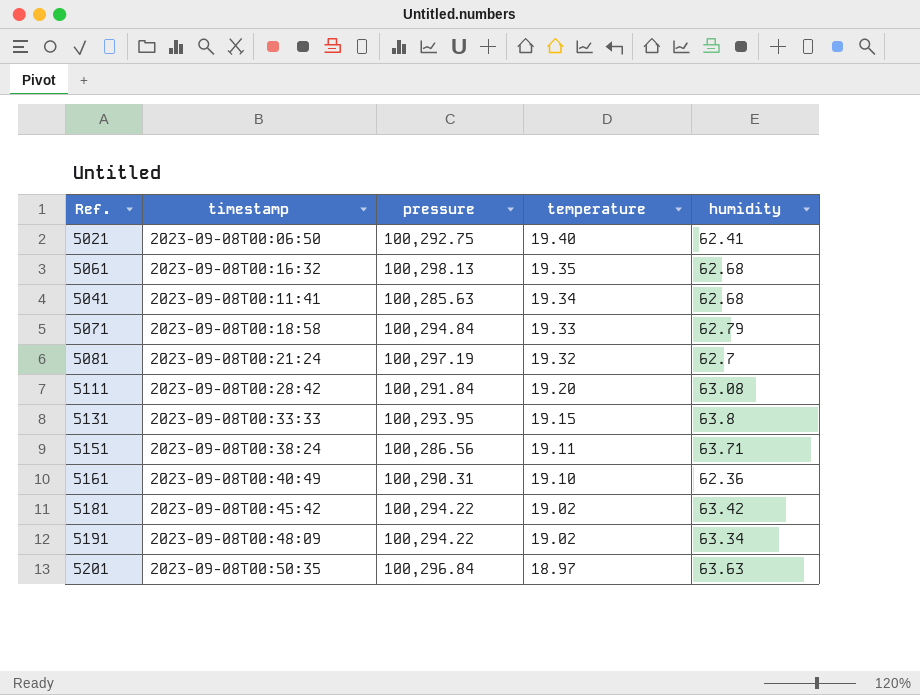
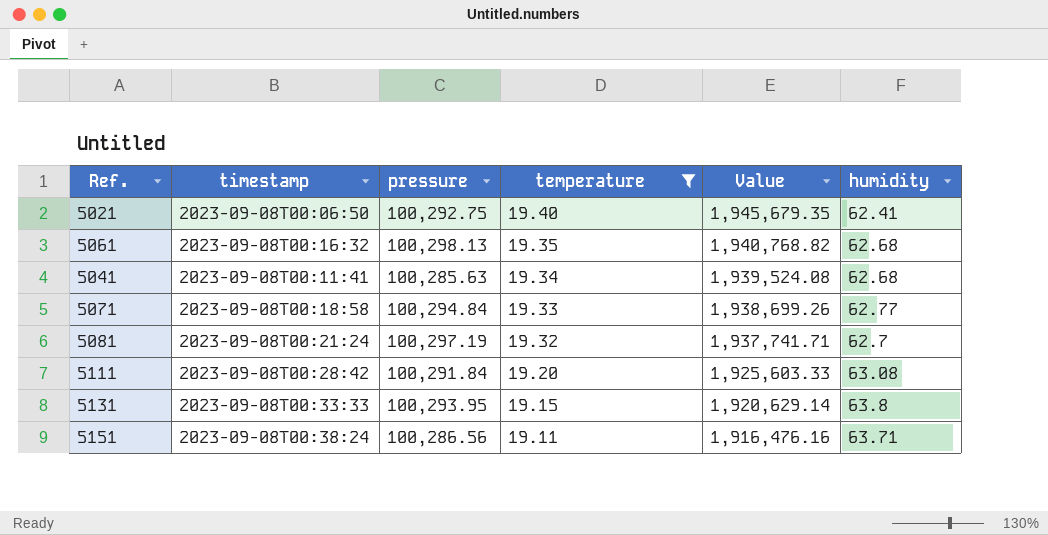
filter: none -> temperature >= 19.11
column Value | formula: none -> [pressure] * [temperature]
5071 | humidity: 62.79 -> 62.77

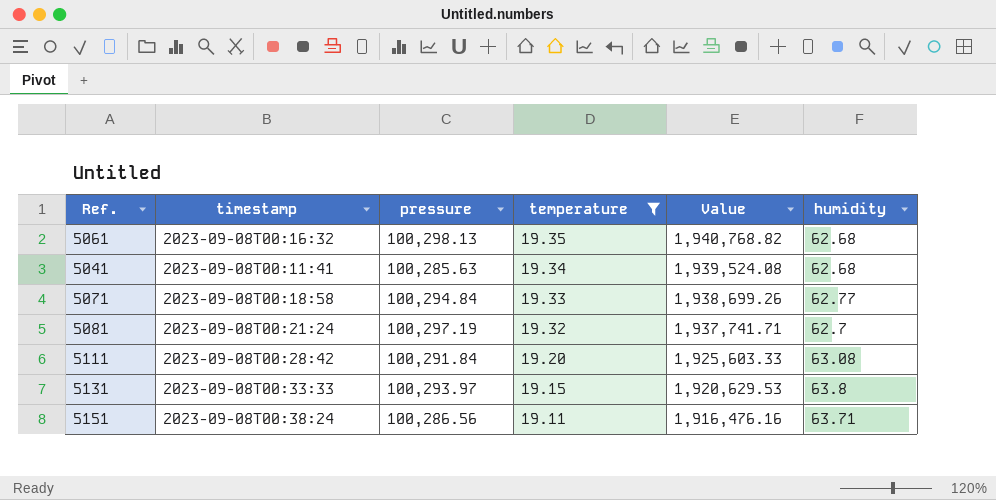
row 5021: 2023-09-08T00:06:50 | 100,292.75 | 19.40 | 1,945,679.35 | 62.41 -> none
5131 | pressure: 100,293.95 -> 100,293.97
5131 | Value: 1,920,629.14 -> 1,920,629.53

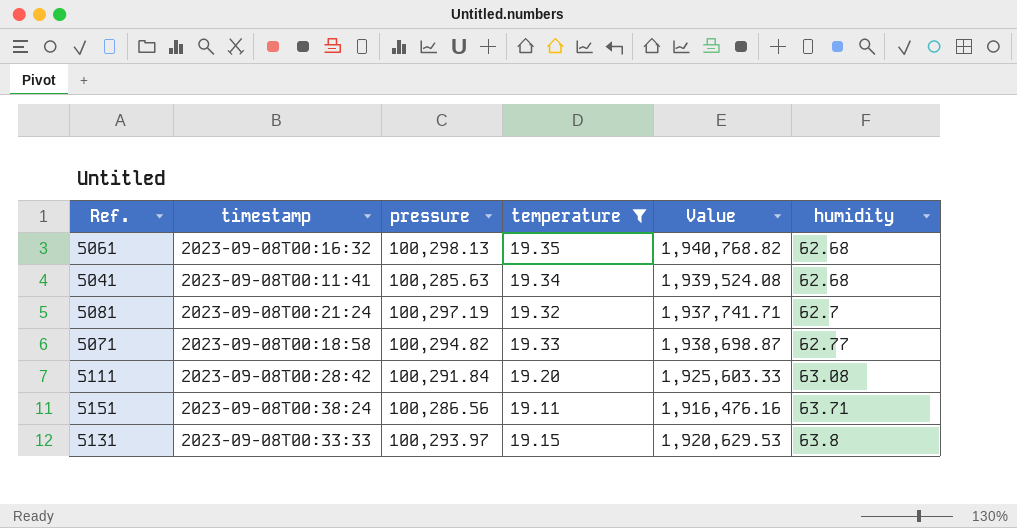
row order: temperature descending -> humidity ascending
5071 | pressure: 100,294.84 -> 100,294.82
5071 | Value: 1,938,699.26 -> 1,938,698.87

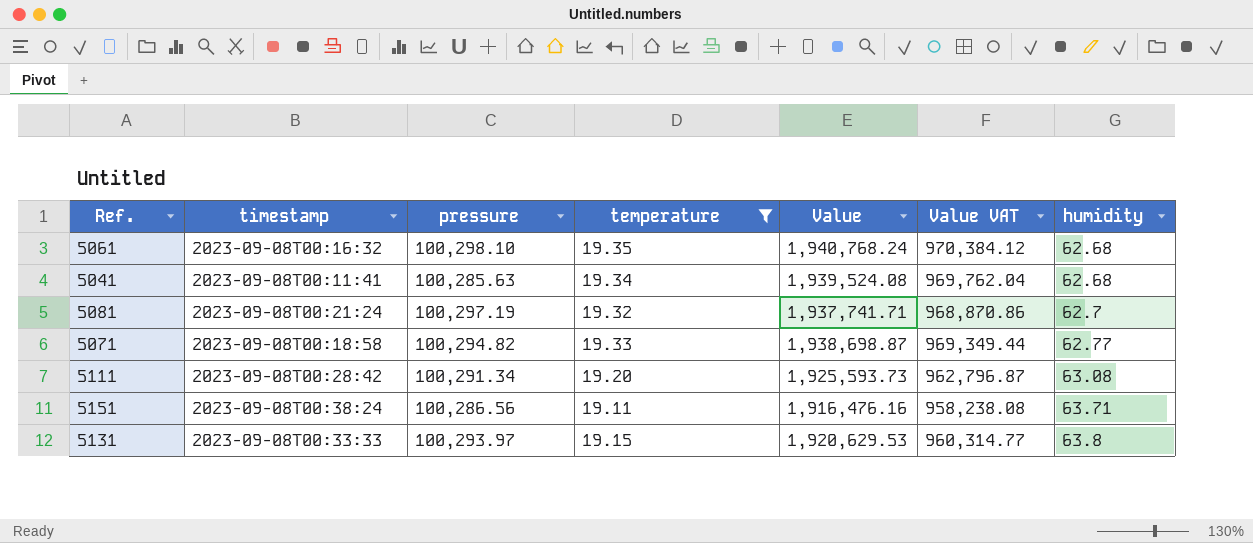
column Value VAT | formula: none -> [Value] * 0.5
5061 | pressure: 100,298.13 -> 100,298.10
5061 | Value: 1,940,768.82 -> 1,940,768.24
5111 | pressure: 100,291.84 -> 100,291.34
5111 | Value: 1,925,603.33 -> 1,925,593.73

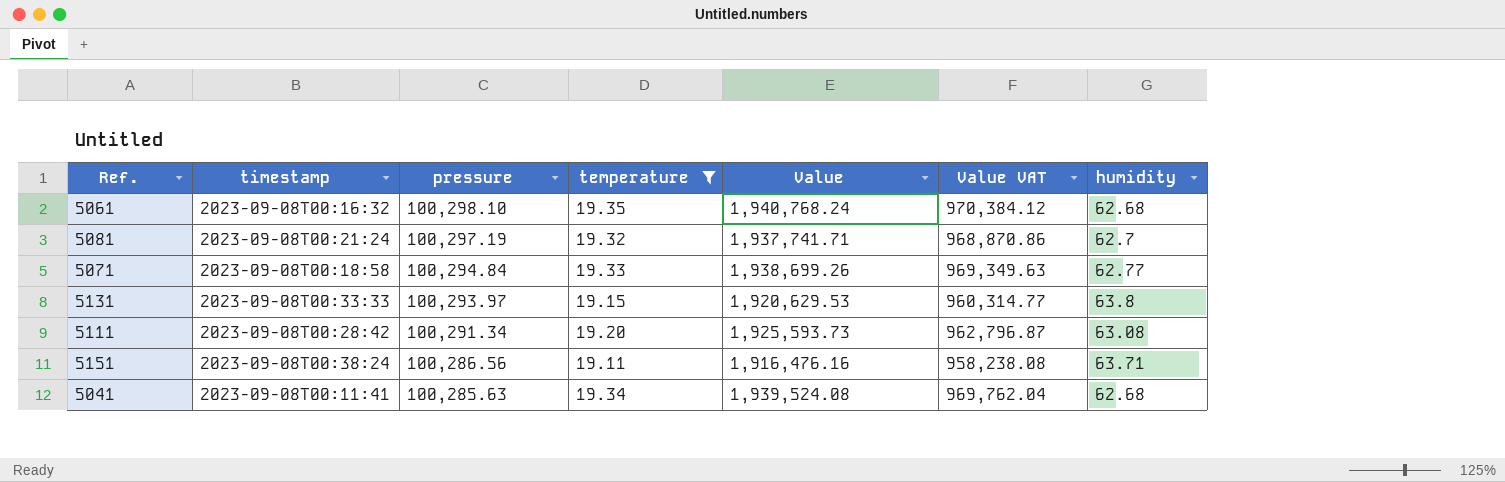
row order: humidity ascending -> pressure descending
5071 | pressure: 100,294.82 -> 100,294.84
5071 | Value: 1,938,698.87 -> 1,938,699.26
5071 | Value VAT: 969,349.44 -> 969,349.63

